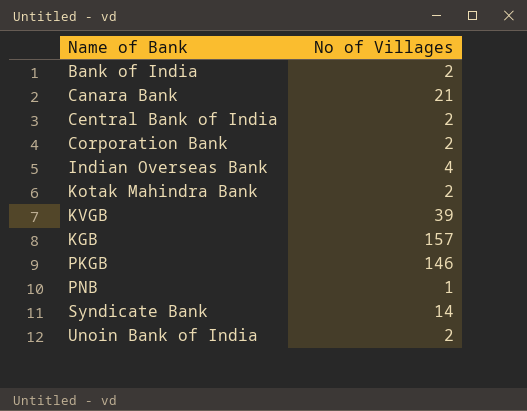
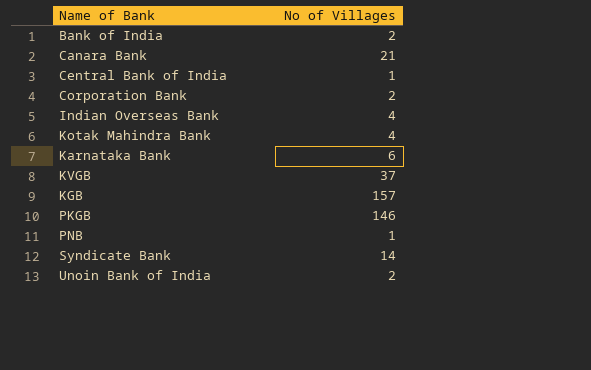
Central Bank of India | No of Villages: 2 -> 1
Kotak Mahindra Bank | No of Villages: 2 -> 4
row Karnataka Bank: none -> 6
KVGB | No of Villages: 39 -> 37

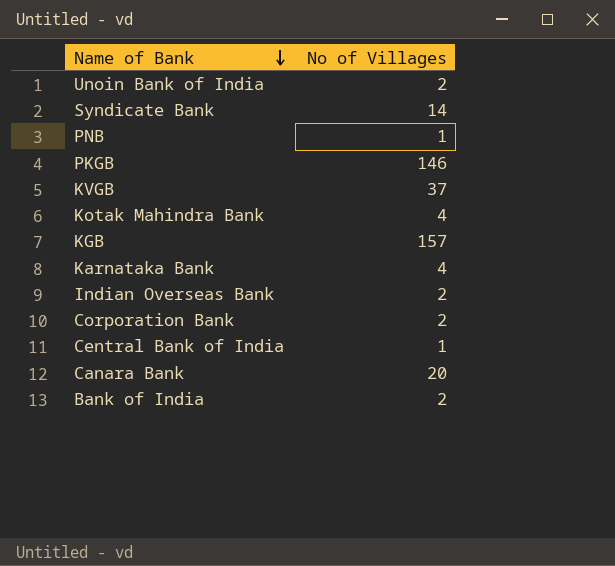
row order: none -> Name of Bank descending
Karnataka Bank | No of Villages: 6 -> 4
Indian Overseas Bank | No of Villages: 4 -> 2
Canara Bank | No of Villages: 21 -> 20

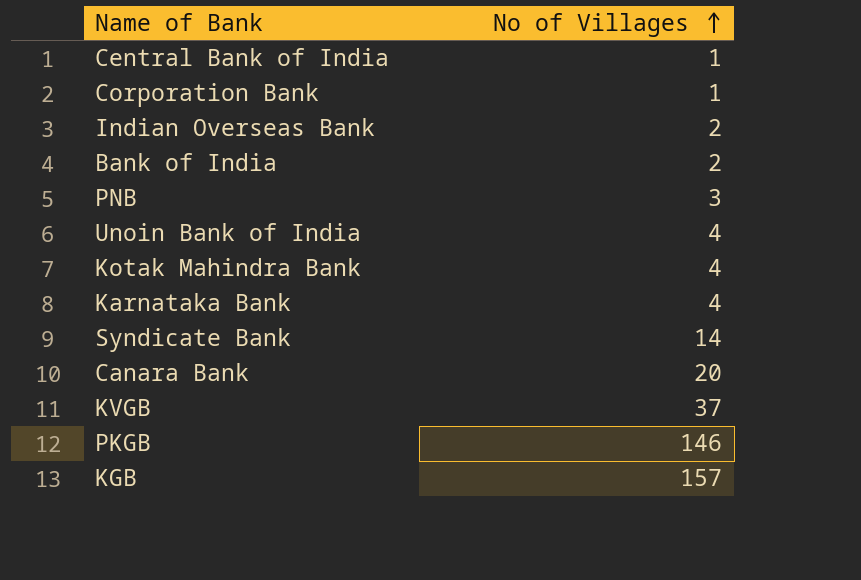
row order: Name of Bank descending -> No of Villages ascending
Corporation Bank | No of Villages: 2 -> 1
PNB | No of Villages: 1 -> 3
Unoin Bank of India | No of Villages: 2 -> 4

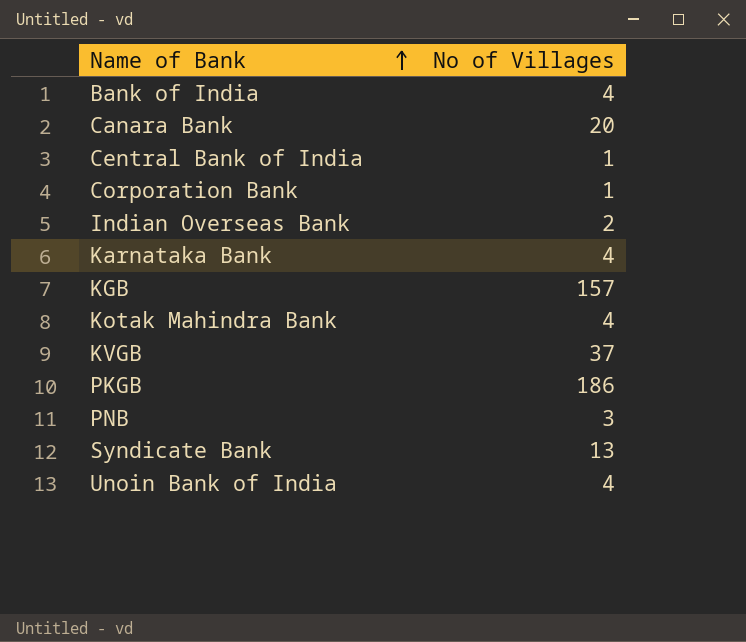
row order: No of Villages ascending -> Name of Bank ascending
Bank of India | No of Villages: 2 -> 4
PKGB | No of Villages: 146 -> 186
Syndicate Bank | No of Villages: 14 -> 13

